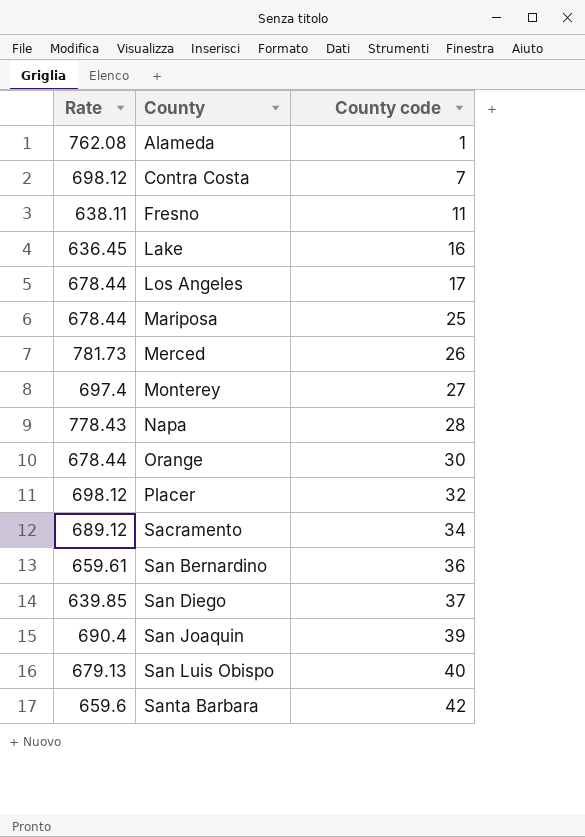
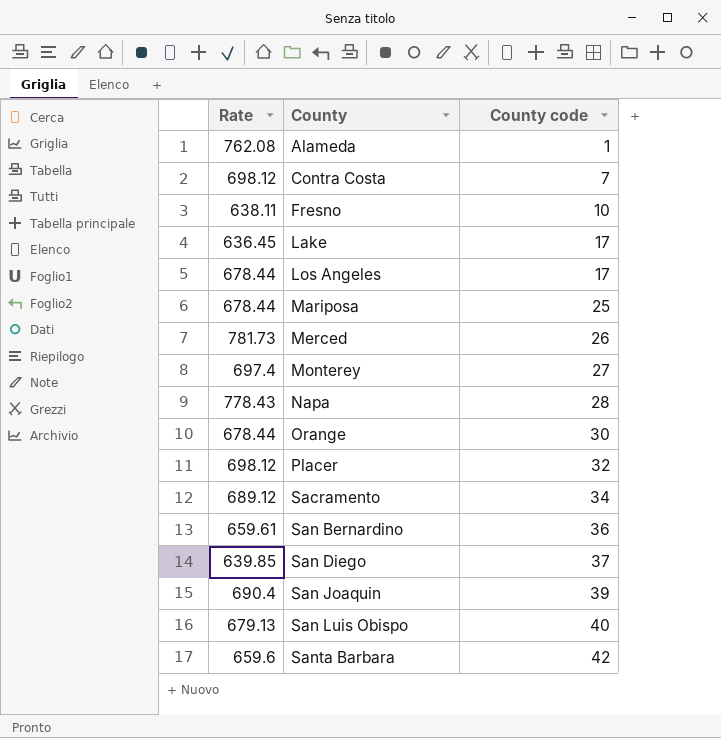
Fresno | County code: 11 -> 10
Lake | County code: 16 -> 17

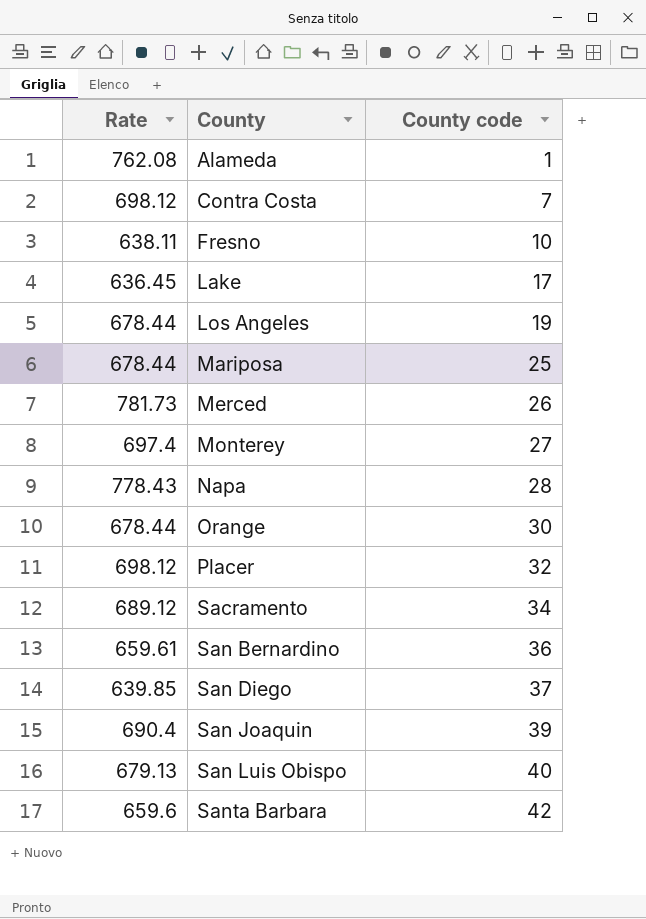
Los Angeles | County code: 17 -> 19

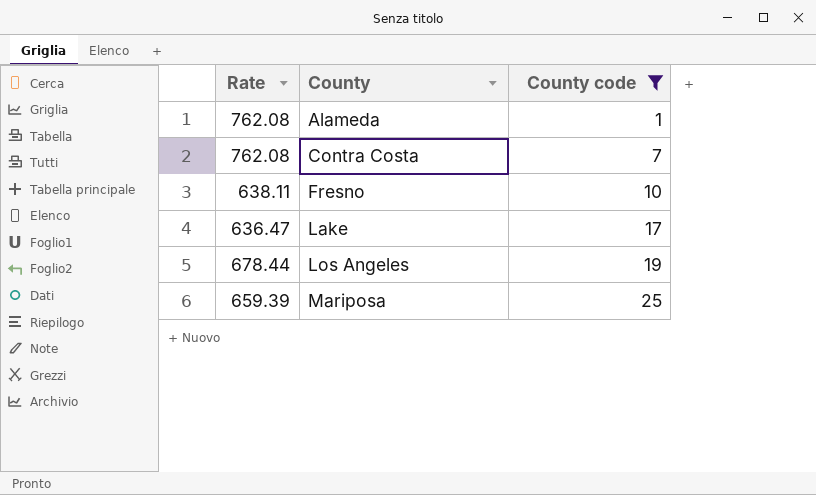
filter: none -> County code <= 25
Contra Costa | Rate: 698.12 -> 762.08
Lake | Rate: 636.45 -> 636.47
Mariposa | Rate: 678.44 -> 659.39

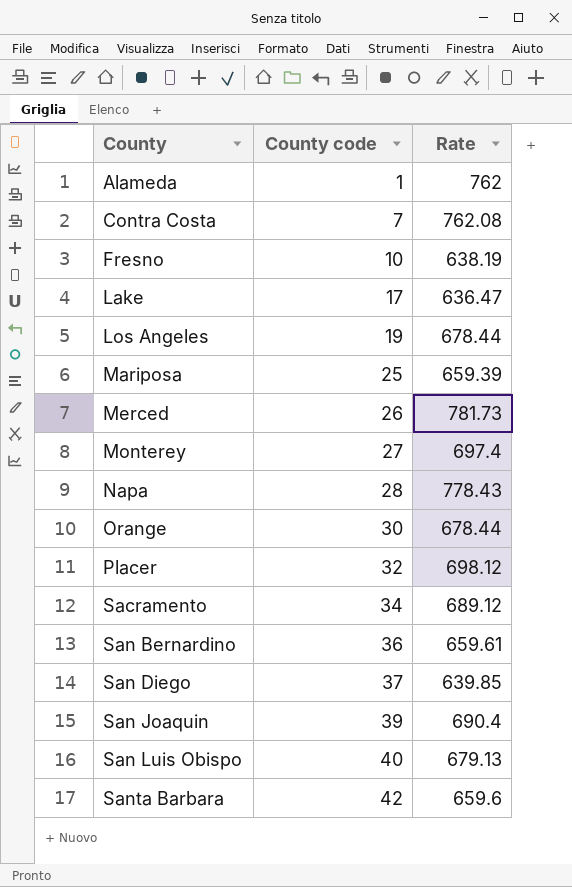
filter: County code <= 25 -> none
column Rate | position: 1 -> 3
Alameda | Rate: 762.08 -> 762
Fresno | Rate: 638.11 -> 638.19

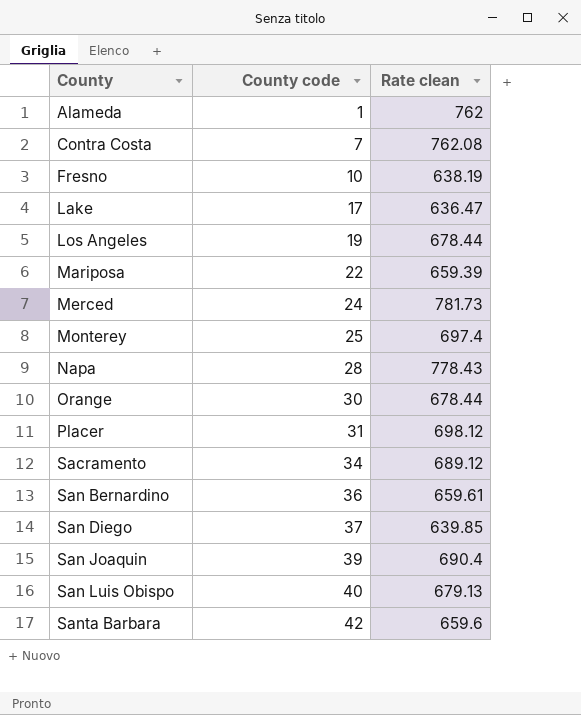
column name: Rate -> Rate clean
Mariposa | County code: 25 -> 22
Merced | County code: 26 -> 24
Monterey | County code: 27 -> 25
Placer | County code: 32 -> 31

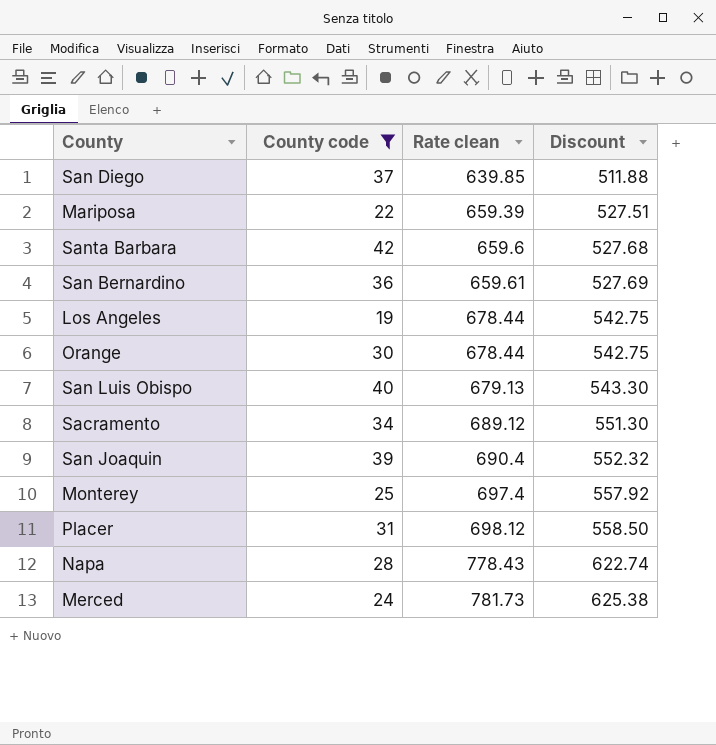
filter: none -> County code >= 19
row order: County ascending -> Rate clean ascending
column Discount | formula: none -> [Rate clean] * 0.8

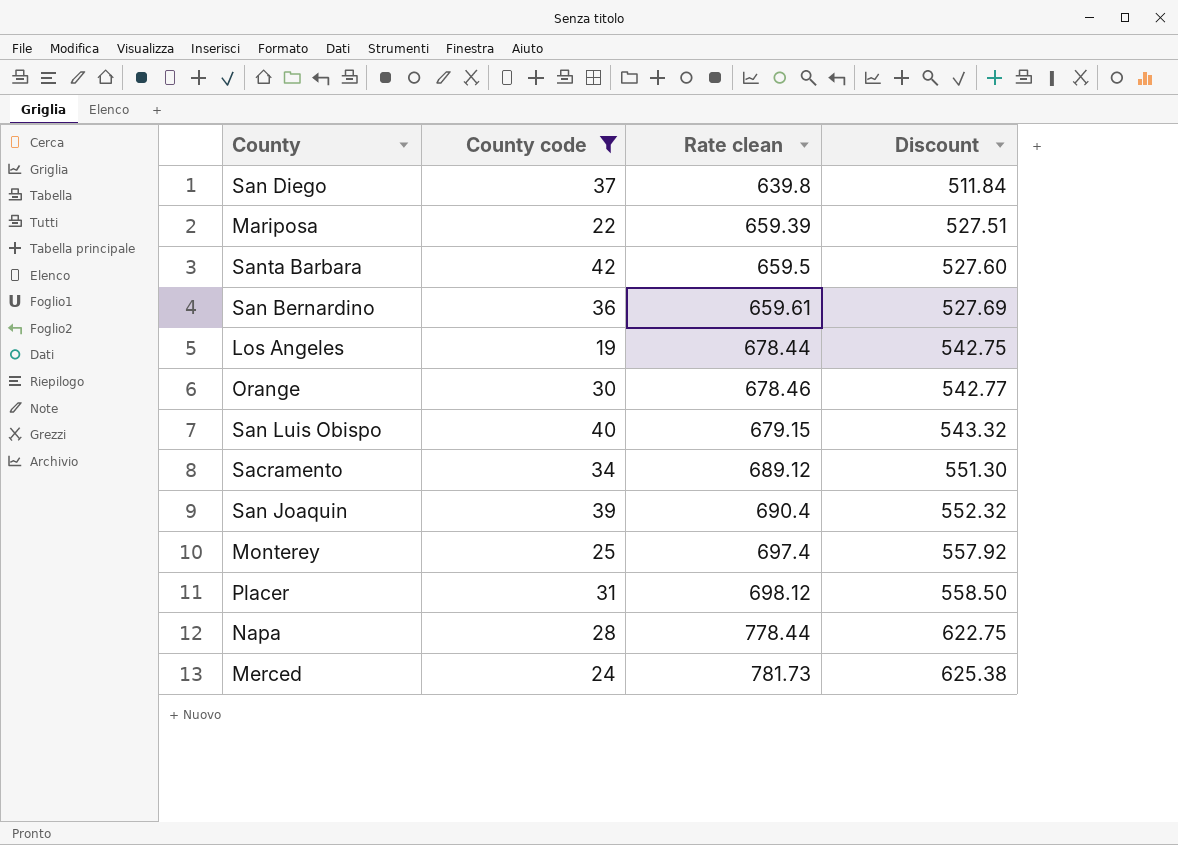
San Diego | Rate clean: 639.85 -> 639.8
San Diego | Discount: 511.88 -> 511.84
Santa Barbara | Rate clean: 659.6 -> 659.5
Santa Barbara | Discount: 527.68 -> 527.60
Orange | Rate clean: 678.44 -> 678.46
Orange | Discount: 542.75 -> 542.77
San Luis Obispo | Rate clean: 679.13 -> 679.15
San Luis Obispo | Discount: 543.30 -> 543.32
Napa | Rate clean: 778.43 -> 778.44
Napa | Discount: 622.74 -> 622.75

